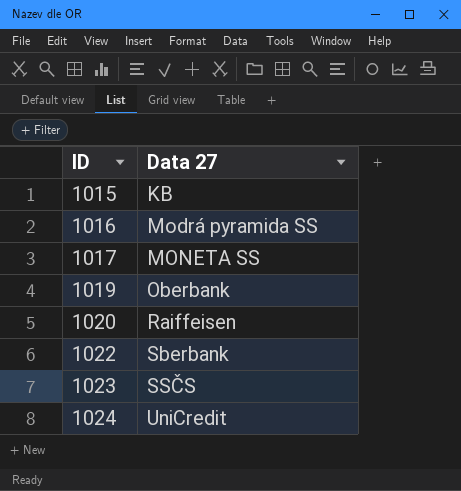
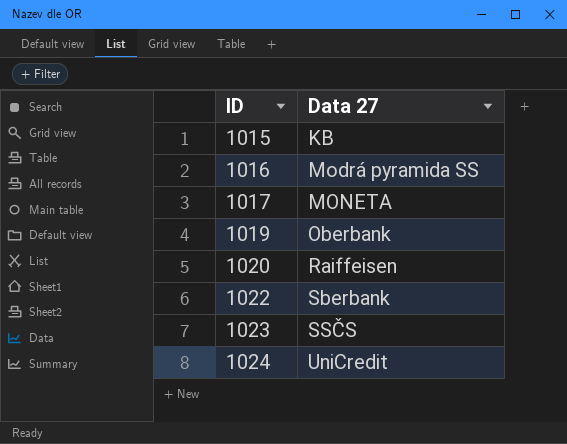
1017 | Data 27: MONETA SS -> MONETA

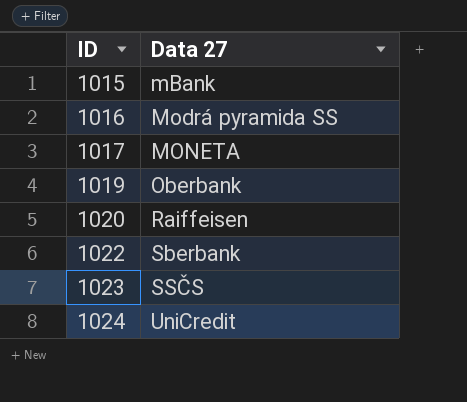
1015 | Data 27: KB -> mBank

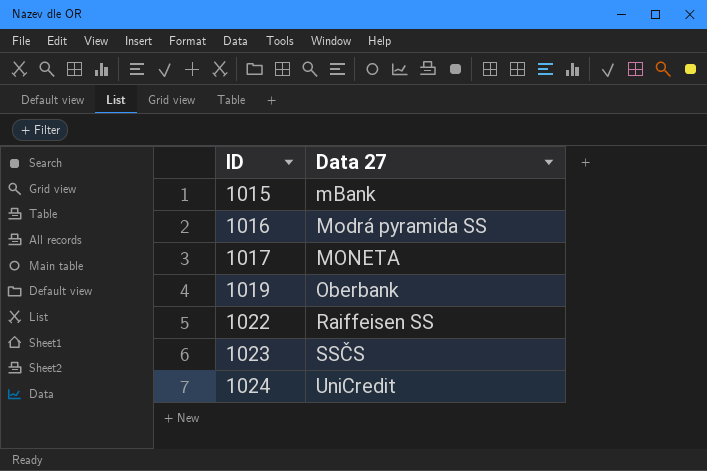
row 1020: Raiffeisen -> none
1022 | Data 27: Sberbank -> Raiffeisen SS

